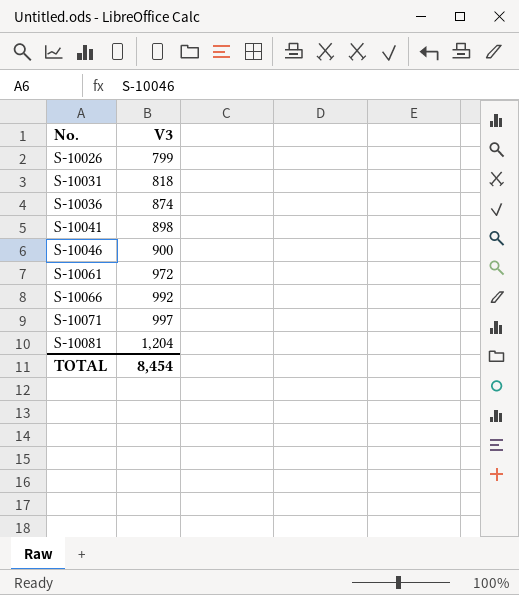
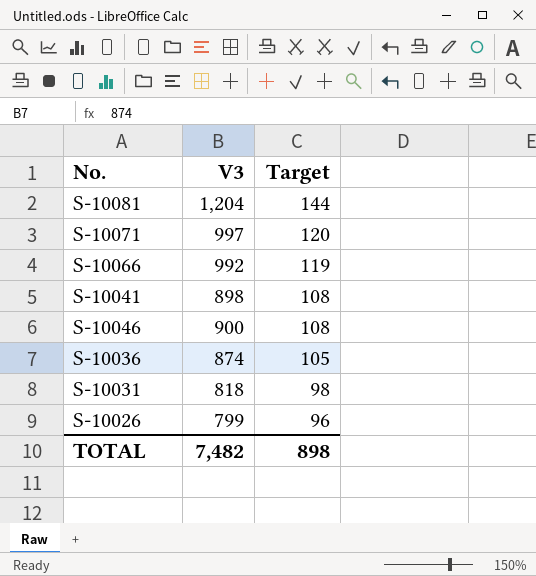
row order: No. ascending -> Target descending
column Target | formula: none -> [V3] * 0.12
row S-10061: 972 -> none
TOTAL | V3: 8,454 -> 7,482

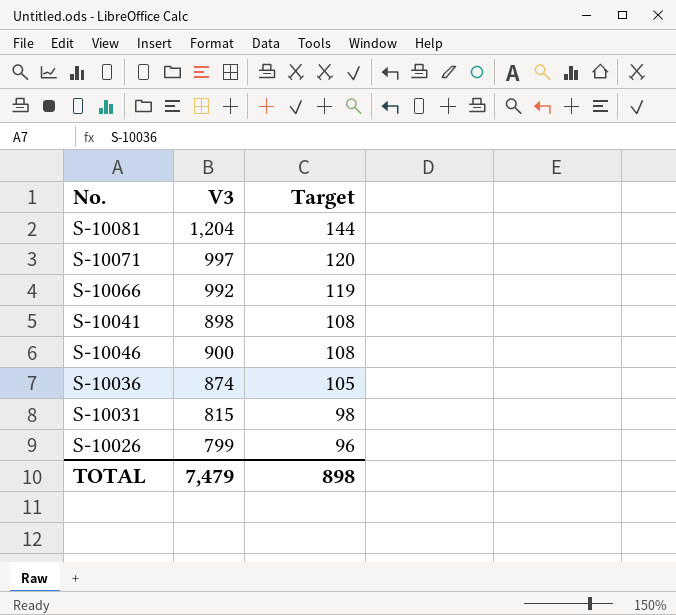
S-10031 | V3: 818 -> 815
TOTAL | V3: 7,482 -> 7,479

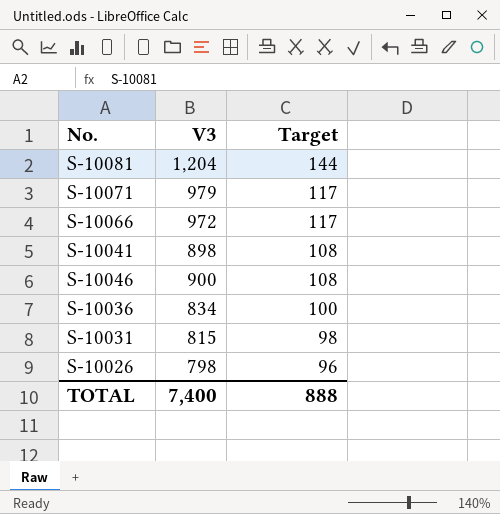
S-10071 | V3: 997 -> 979
S-10071 | Target: 120 -> 117
S-10066 | V3: 992 -> 972
S-10066 | Target: 119 -> 117
S-10036 | V3: 874 -> 834
S-10036 | Target: 105 -> 100
S-10026 | V3: 799 -> 798
TOTAL | V3: 7,479 -> 7,400
TOTAL | Target: 898 -> 888

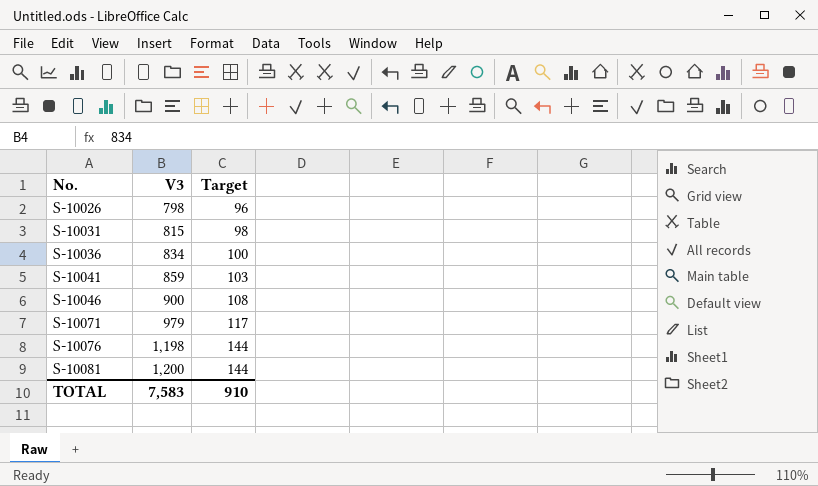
row order: Target descending -> No. ascending
row S-10066: 972 | 117 -> none
S-10041 | V3: 898 -> 859
S-10041 | Target: 108 -> 103
row S-10076: none -> 1,198 | 144
S-10081 | V3: 1,204 -> 1,200
TOTAL | V3: 7,400 -> 7,583
TOTAL | Target: 888 -> 910

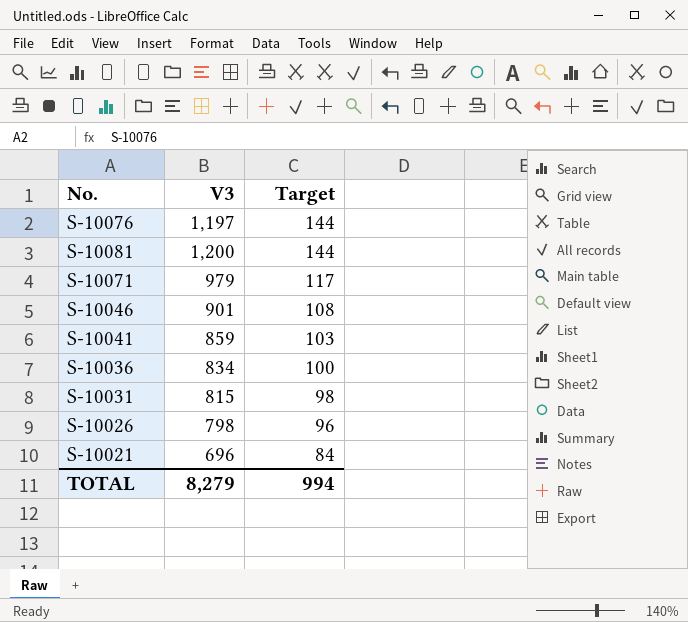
row order: No. ascending -> Target descending
S-10076 | V3: 1,198 -> 1,197
S-10046 | V3: 900 -> 901
row S-10021: none -> 696 | 84
TOTAL | V3: 7,583 -> 8,279
TOTAL | Target: 910 -> 994

